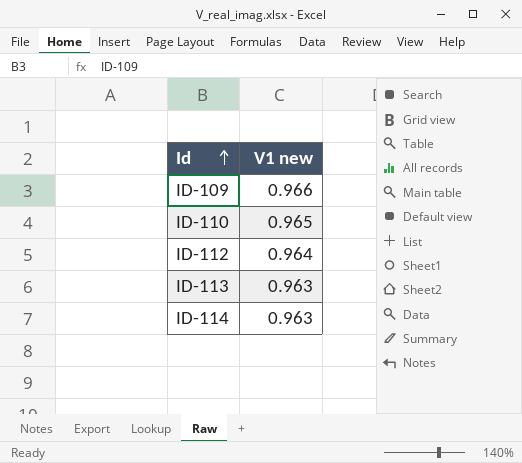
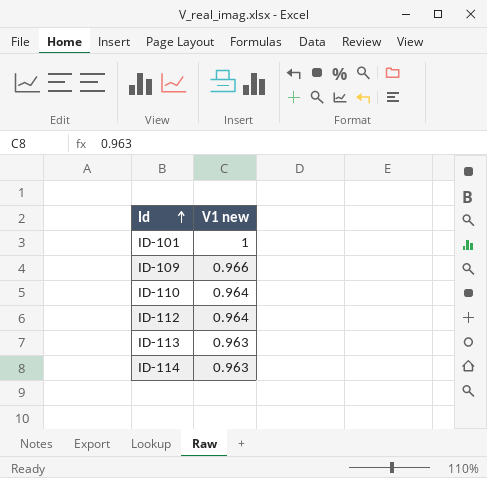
row ID-101: none -> 1
ID-110 | V1 new: 0.965 -> 0.964

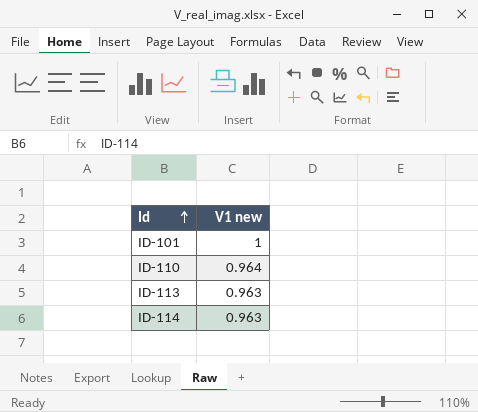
row ID-109: 0.966 -> none
row ID-112: 0.964 -> none

